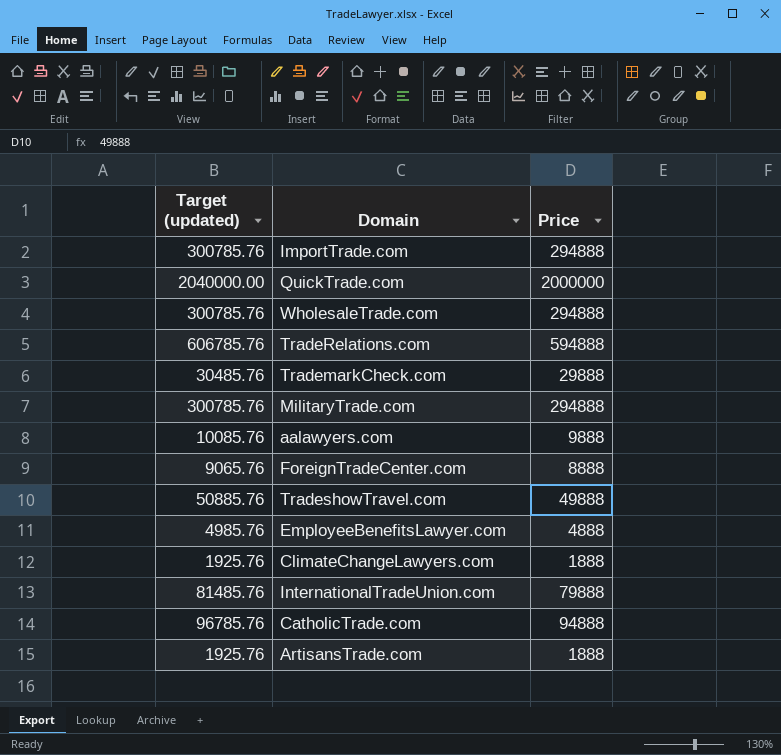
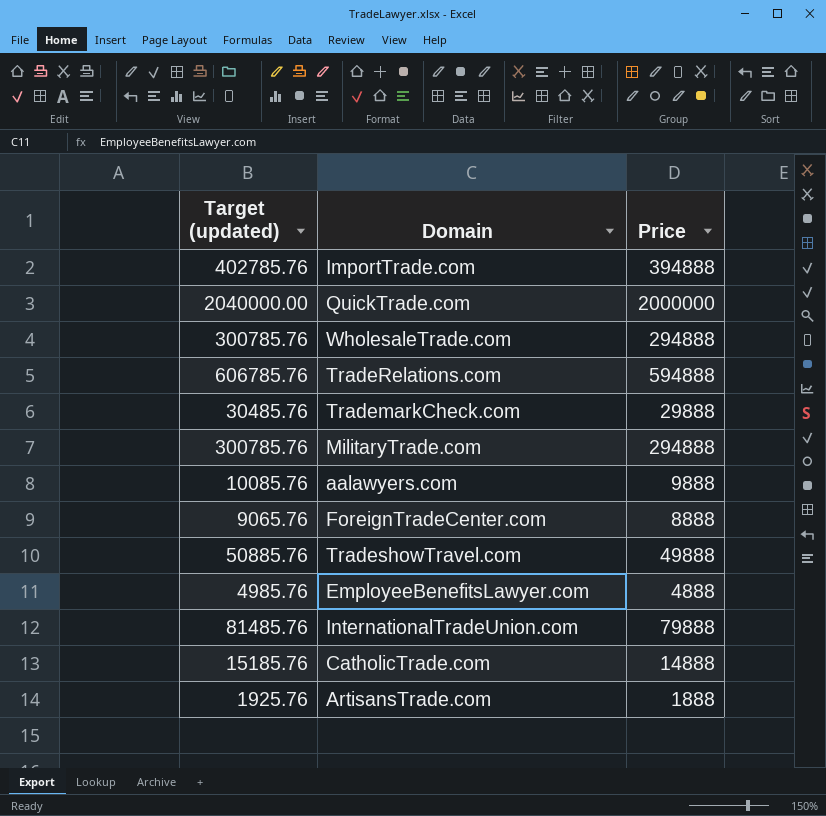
row ClimateChangeLawyers.com: 1925.76 | 1888 -> none
ImportTrade.com | Target (updated): 300785.76 -> 402785.76
ImportTrade.com | Price: 294888 -> 394888
CatholicTrade.com | Target (updated): 96785.76 -> 15185.76
CatholicTrade.com | Price: 94888 -> 14888

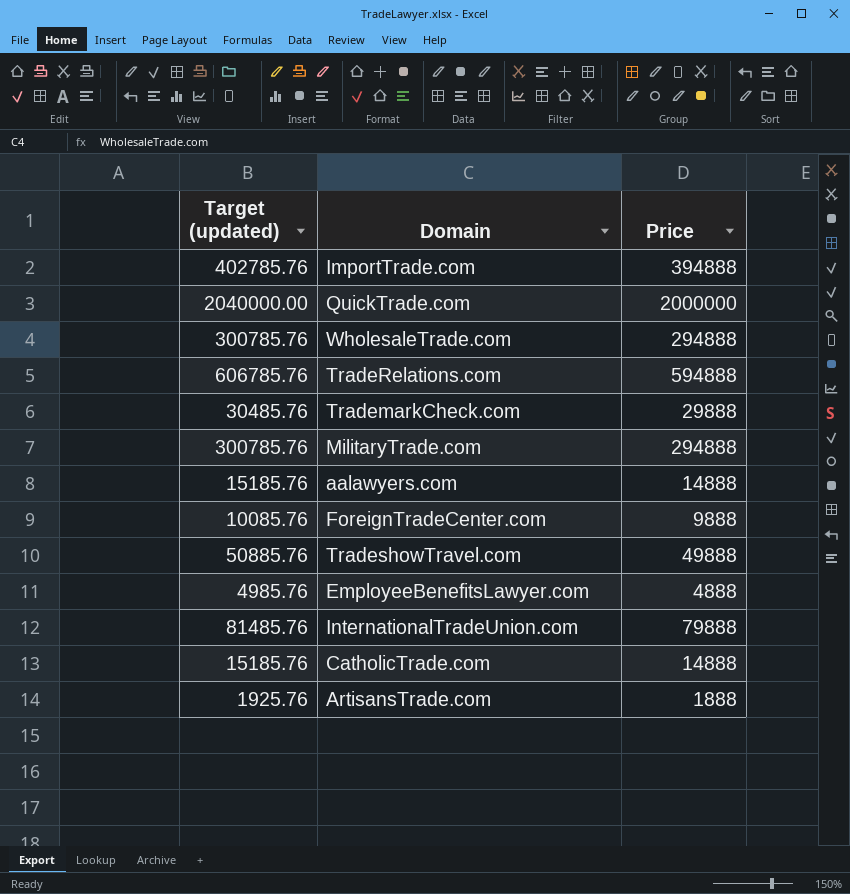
aalawyers.com | Target (updated): 10085.76 -> 15185.76
aalawyers.com | Price: 9888 -> 14888
ForeignTradeCenter.com | Target (updated): 9065.76 -> 10085.76
ForeignTradeCenter.com | Price: 8888 -> 9888

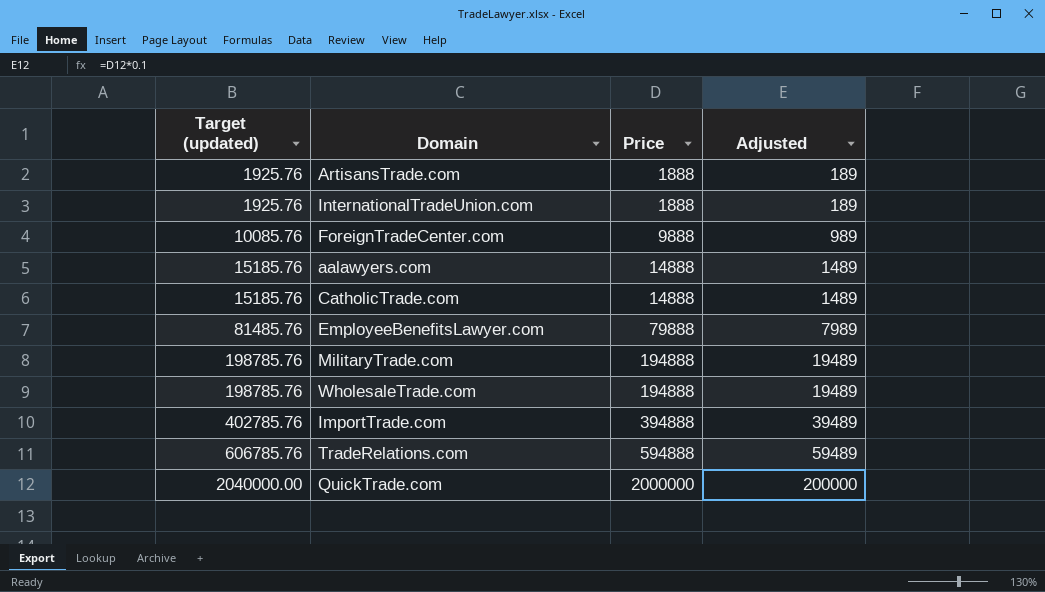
row order: none -> Target (updated) ascending
column Adjusted | formula: none -> [Price] * 0.1
row TrademarkCheck.com: 30485.76 | 29888 -> none
row TradeshowTravel.com: 50885.76 | 49888 -> none
InternationalTradeUnion.com | Target (updated): 81485.76 -> 1925.76
InternationalTradeUnion.com | Price: 79888 -> 1888
EmployeeBenefitsLawyer.com | Target (updated): 4985.76 -> 81485.76
EmployeeBenefitsLawyer.com | Price: 4888 -> 79888
MilitaryTrade.com | Target (updated): 300785.76 -> 198785.76
MilitaryTrade.com | Price: 294888 -> 194888
WholesaleTrade.com | Target (updated): 300785.76 -> 198785.76
WholesaleTrade.com | Price: 294888 -> 194888

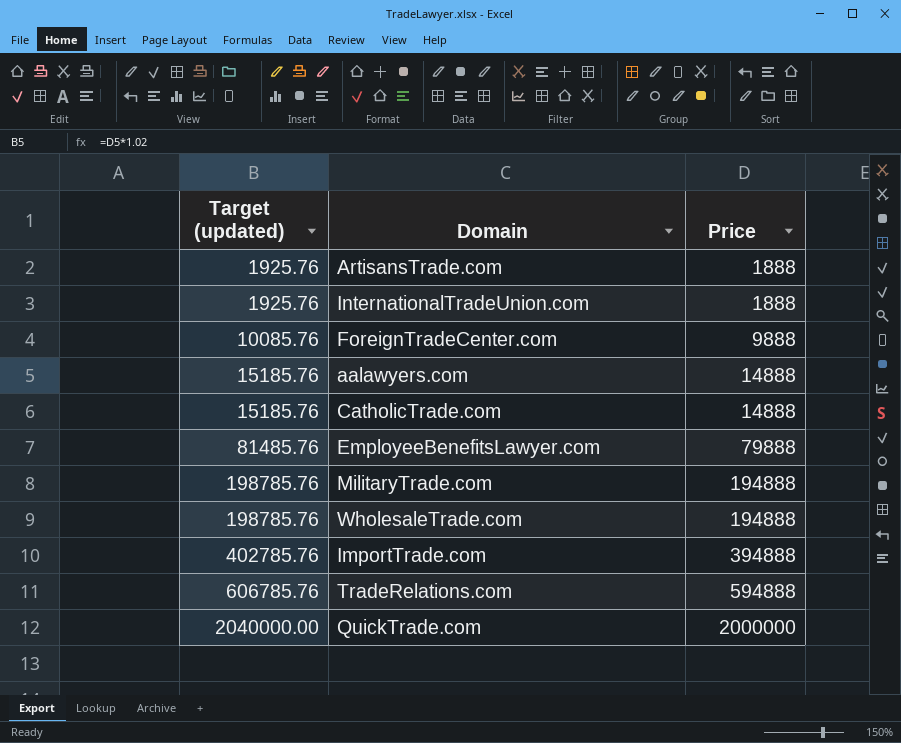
column Adjusted | formula: [Price] * 0.1 -> none

